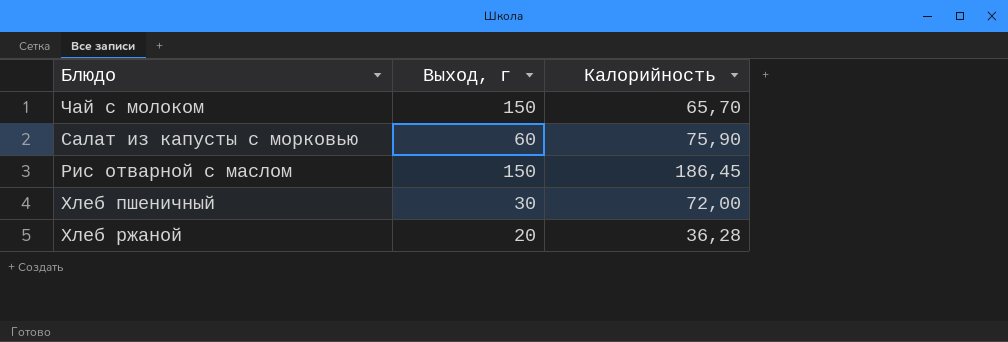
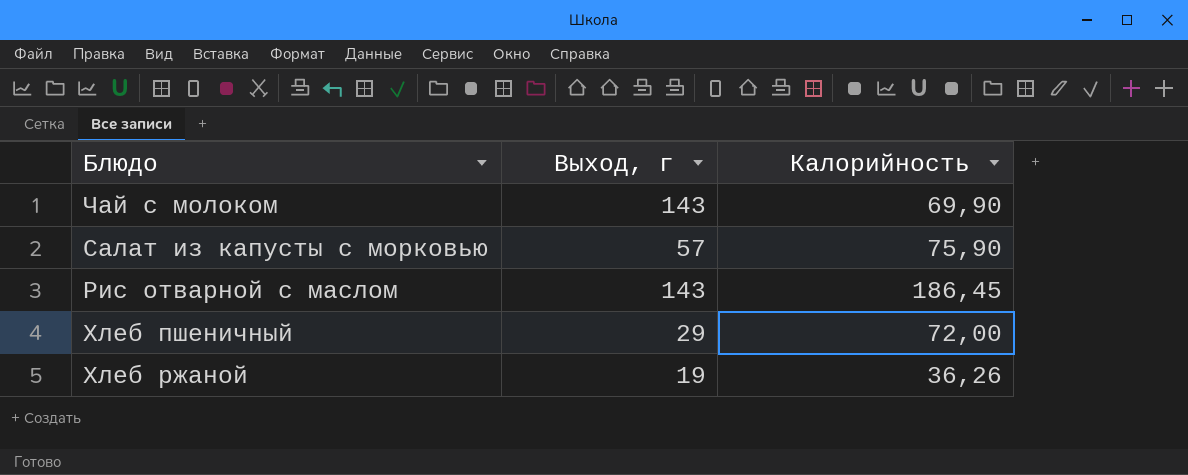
Чай с молоком | Выход, г: 150 -> 143
Чай с молоком | Калорийность: 65,70 -> 69,90
Салат из капусты с морковью | Выход, г: 60 -> 57
Рис отварной с маслом | Выход, г: 150 -> 143
Хлеб пшеничный | Выход, г: 30 -> 29
Хлеб ржаной | Выход, г: 20 -> 19
Хлеб ржаной | Калорийность: 36,28 -> 36,26

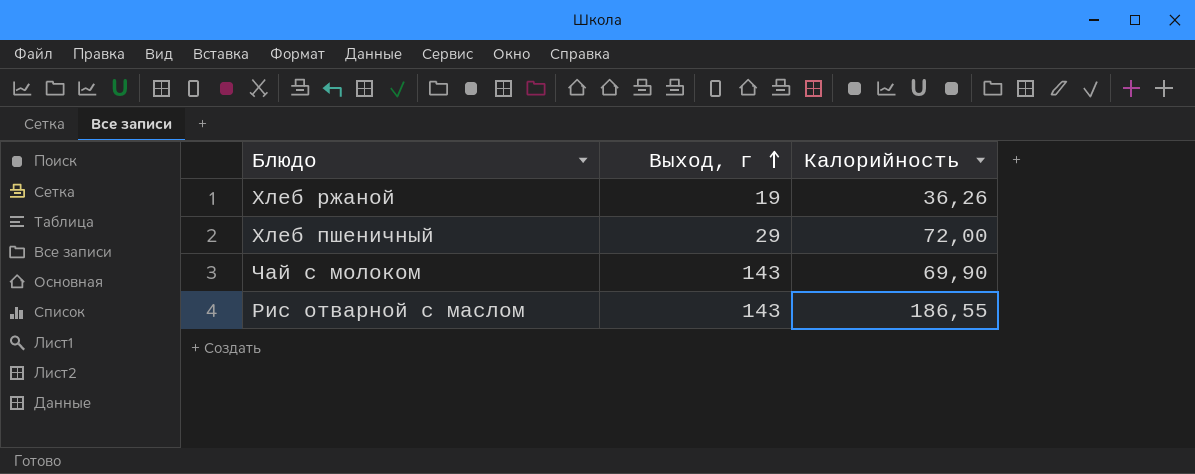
row order: none -> Выход, г ascending
row Салат из капусты с морковью: 57 | 75,90 -> none
Рис отварной с маслом | Калорийность: 186,45 -> 186,55

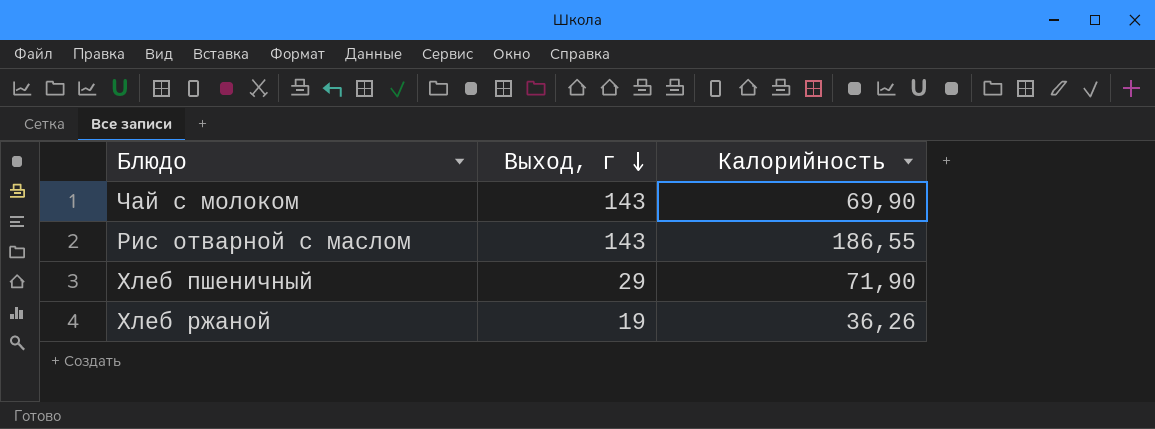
row order: Выход, г ascending -> Выход, г descending
Хлеб пшеничный | Калорийность: 72,00 -> 71,90

